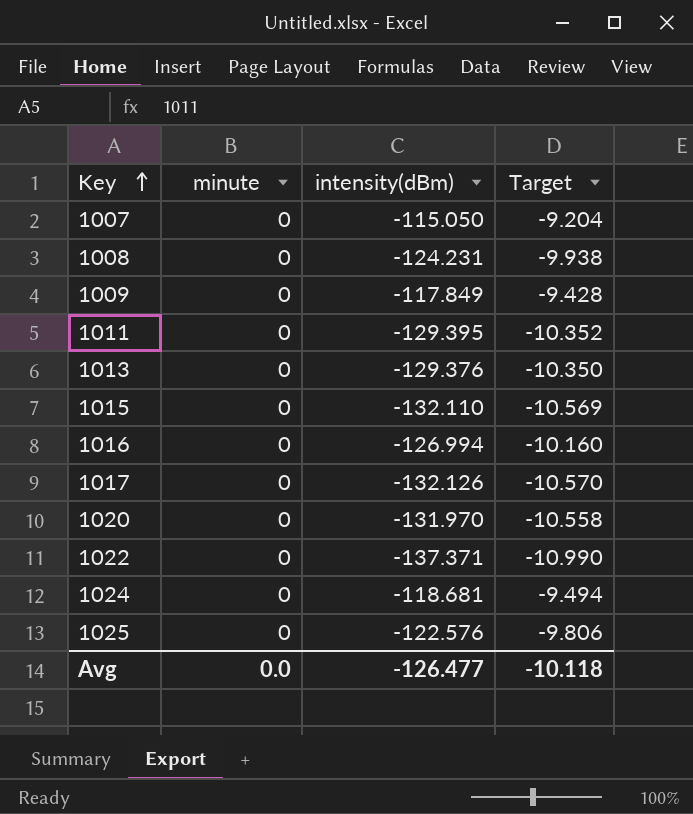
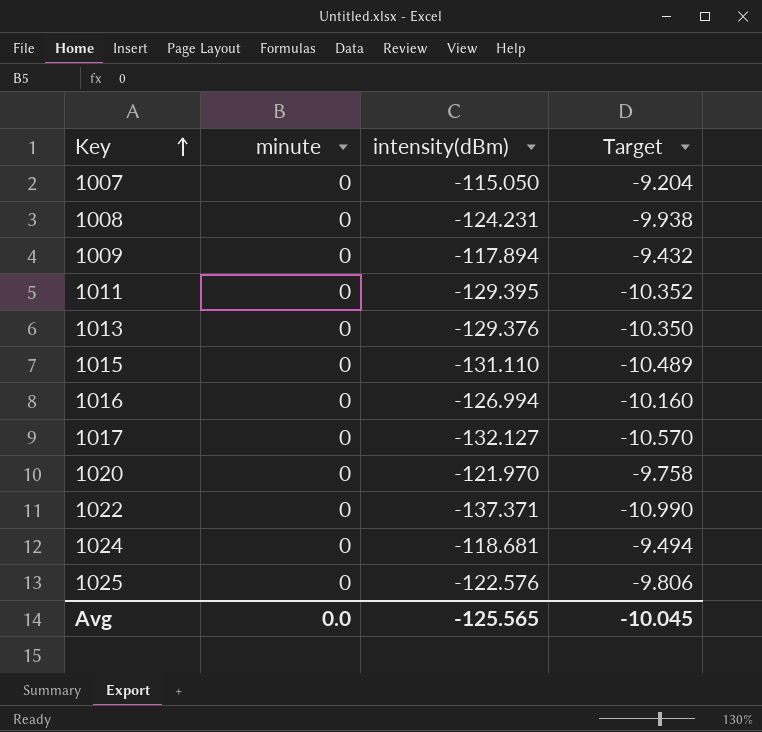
1009 | intensity(dBm): -117.849 -> -117.894
1009 | Target: -9.428 -> -9.432
1015 | intensity(dBm): -132.110 -> -131.110
1015 | Target: -10.569 -> -10.489
1017 | intensity(dBm): -132.126 -> -132.127
1020 | intensity(dBm): -131.970 -> -121.970
1020 | Target: -10.558 -> -9.758
Avg | intensity(dBm): -126.477 -> -125.565
Avg | Target: -10.118 -> -10.045

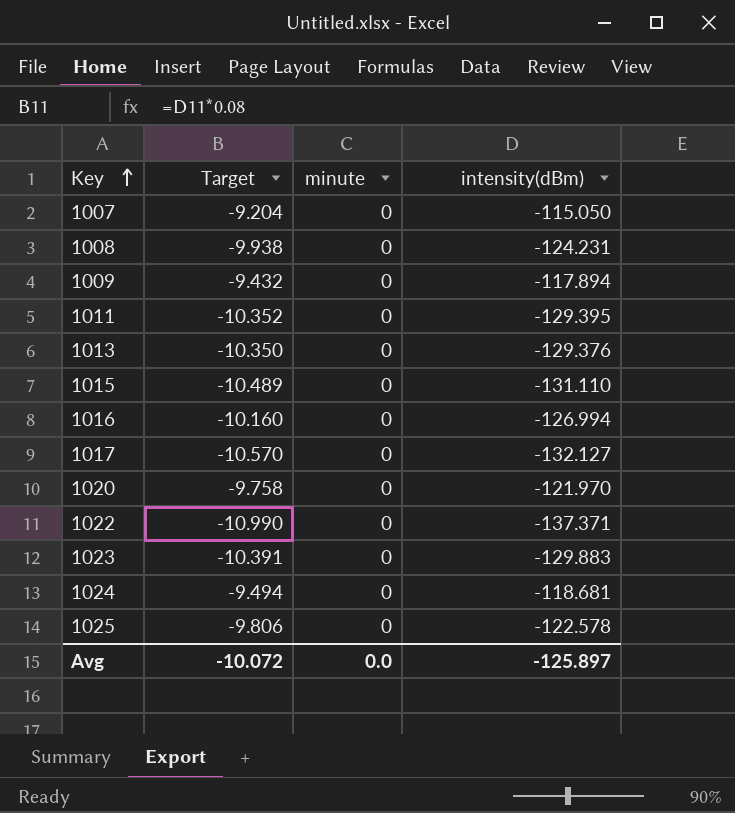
column Target | position: 4 -> 2
row 1023: none -> -10.391 | 0 | -129.883
1025 | intensity(dBm): -122.576 -> -122.578
Avg | Target: -10.045 -> -10.072
Avg | intensity(dBm): -125.565 -> -125.897

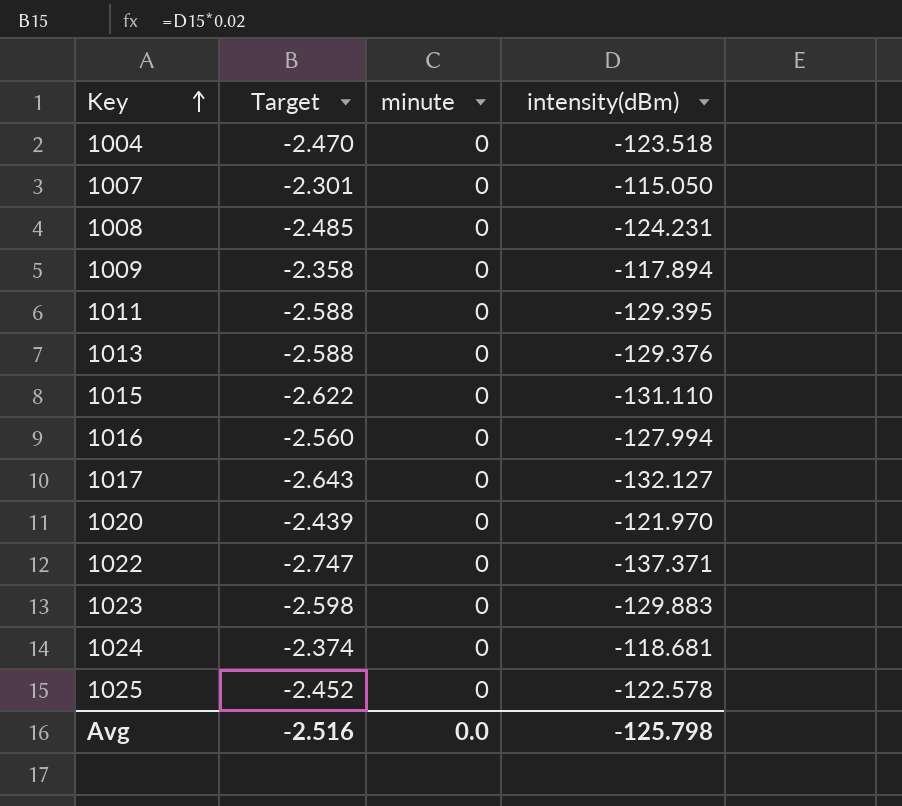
column Target | formula: [intensity(dBm)] * 0.08 -> [intensity(dBm)] * 0.02
row 1004: none -> -2.470 | 0 | -123.518
1016 | intensity(dBm): -126.994 -> -127.994
Avg | Target: -10.072 -> -2.516
Avg | intensity(dBm): -125.897 -> -125.798

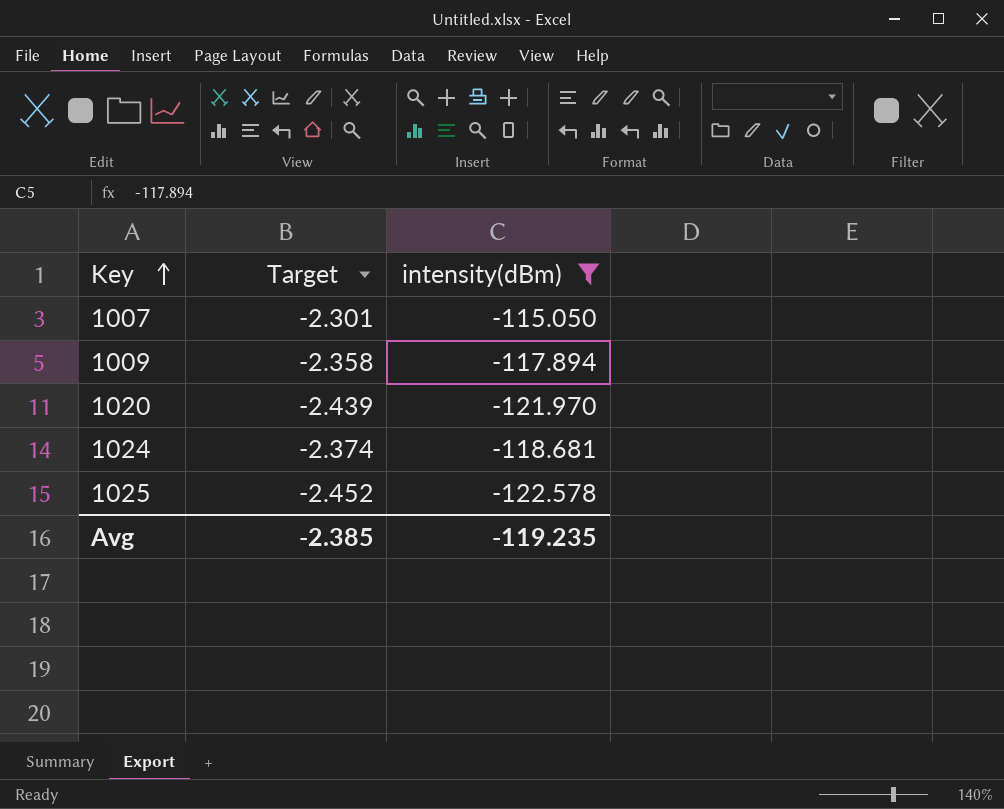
filter: none -> intensity(dBm) >= -122.578
column minute | position: 3 -> none
Avg | Target: -2.516 -> -2.385
Avg | intensity(dBm): -125.798 -> -119.235

